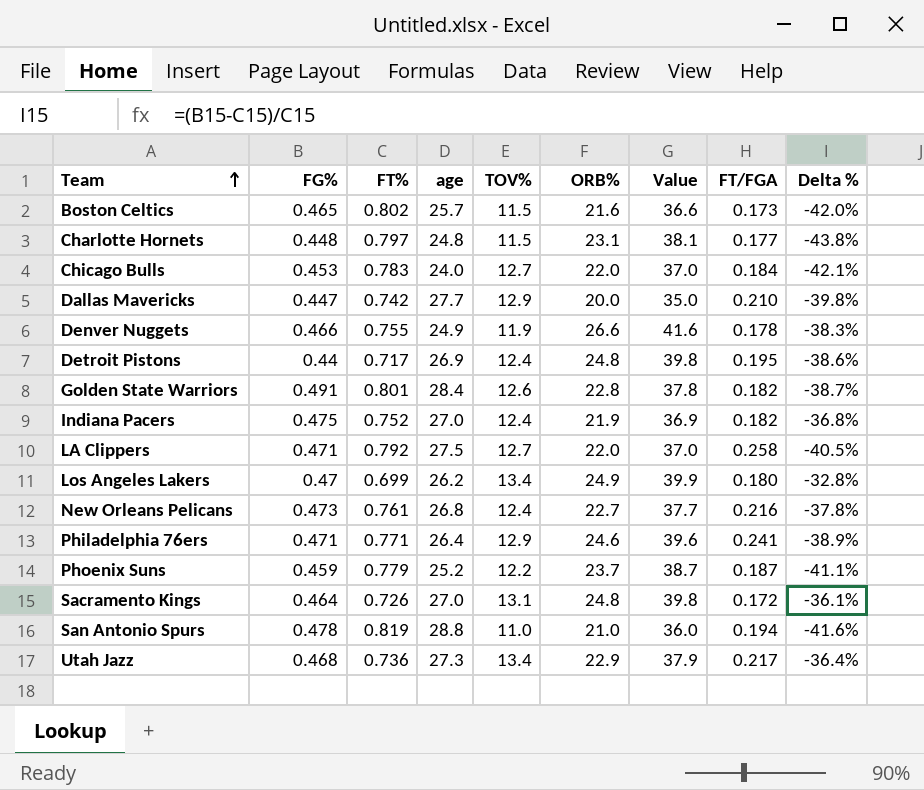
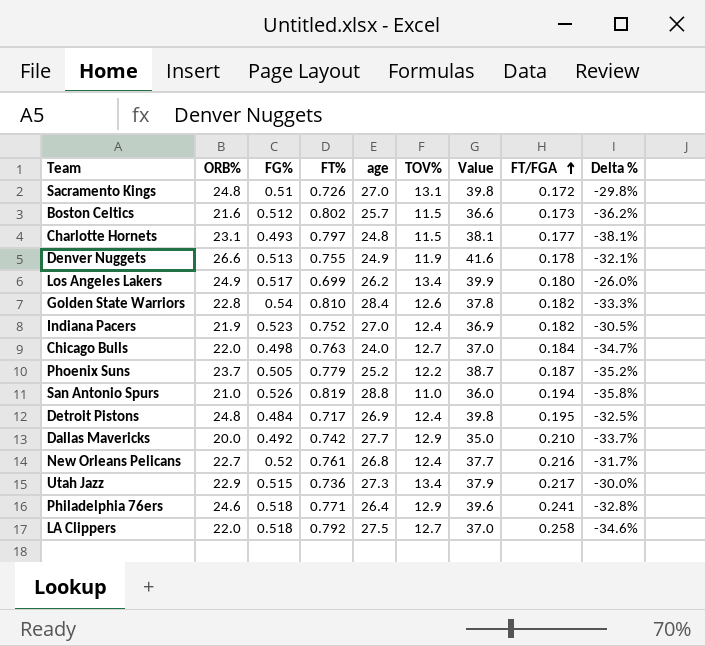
row order: Team ascending -> FT/FGA ascending
column ORB% | position: 6 -> 2
Sacramento Kings | FG%: 0.464 -> 0.51
Sacramento Kings | Delta %: -36.1% -> -29.8%
Boston Celtics | FG%: 0.465 -> 0.512
Boston Celtics | Delta %: -42.0% -> -36.2%
Charlotte Hornets | FG%: 0.448 -> 0.493
Charlotte Hornets | Delta %: -43.8% -> -38.1%
Denver Nuggets | FG%: 0.466 -> 0.513
Denver Nuggets | Delta %: -38.3% -> -32.1%
Los Angeles Lakers | FG%: 0.47 -> 0.517
Los Angeles Lakers | Delta %: -32.8% -> -26.0%
Golden State Warriors | FG%: 0.491 -> 0.54
Golden State Warriors | FT%: 0.801 -> 0.810
Golden State Warriors | Delta %: -38.7% -> -33.3%
Indiana Pacers | FG%: 0.475 -> 0.523
Indiana Pacers | Delta %: -36.8% -> -30.5%
Chicago Bulls | FG%: 0.453 -> 0.498
Chicago Bulls | FT%: 0.783 -> 0.763
Chicago Bulls | Delta %: -42.1% -> -34.7%
Phoenix Suns | FG%: 0.459 -> 0.505
Phoenix Suns | Delta %: -41.1% -> -35.2%
San Antonio Spurs | FG%: 0.478 -> 0.526
San Antonio Spurs | Delta %: -41.6% -> -35.8%
Detroit Pistons | FG%: 0.44 -> 0.484
Detroit Pistons | Delta %: -38.6% -> -32.5%
Dallas Mavericks | FG%: 0.447 -> 0.492
Dallas Mavericks | Delta %: -39.8% -> -33.7%
New Orleans Pelicans | FG%: 0.473 -> 0.52
New Orleans Pelicans | Delta %: -37.8% -> -31.7%
Utah Jazz | FG%: 0.468 -> 0.515
Utah Jazz | Delta %: -36.4% -> -30.0%
Philadelphia 76ers | FG%: 0.471 -> 0.518
Philadelphia 76ers | Delta %: -38.9% -> -32.8%
LA Clippers | FG%: 0.471 -> 0.518
LA Clippers | Delta %: -40.5% -> -34.6%

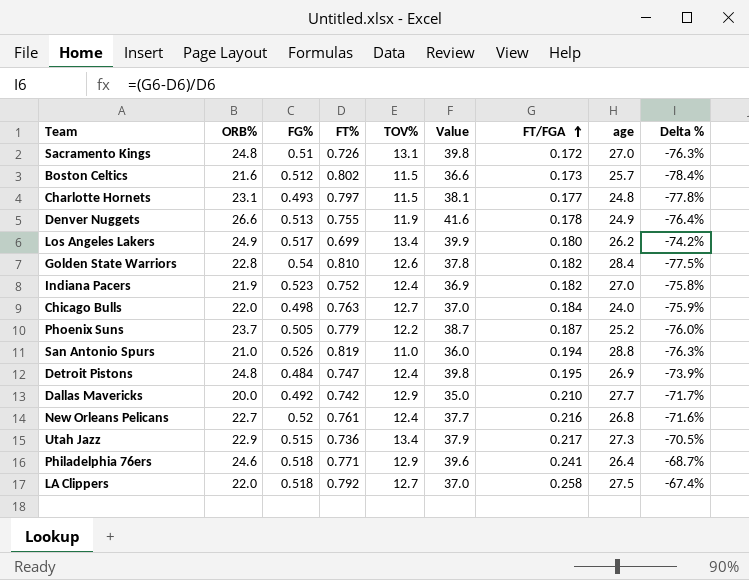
column age | position: 5 -> 8
column Delta % | formula: ([FG%] - [FT%]) / [FT%] -> ([FT/FGA] - [FT%]) / [FT%]
Detroit Pistons | FT%: 0.717 -> 0.747

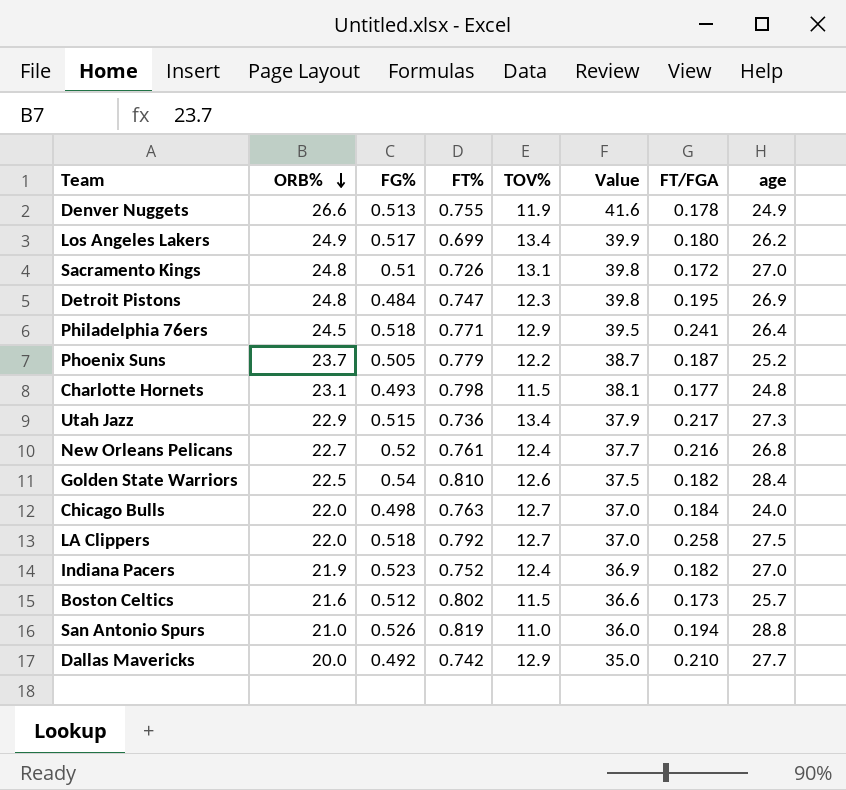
row order: FT/FGA ascending -> ORB% descending
column Delta % | formula: ([FT/FGA] - [FT%]) / [FT%] -> none
Detroit Pistons | TOV%: 12.4 -> 12.3
Philadelphia 76ers | ORB%: 24.6 -> 24.5
Philadelphia 76ers | Value: 39.6 -> 39.5
Charlotte Hornets | FT%: 0.797 -> 0.798
Golden State Warriors | ORB%: 22.8 -> 22.5
Golden State Warriors | Value: 37.8 -> 37.5

